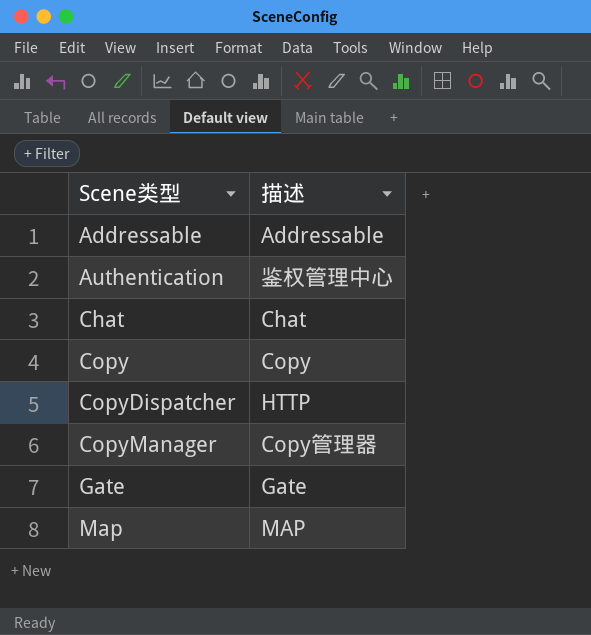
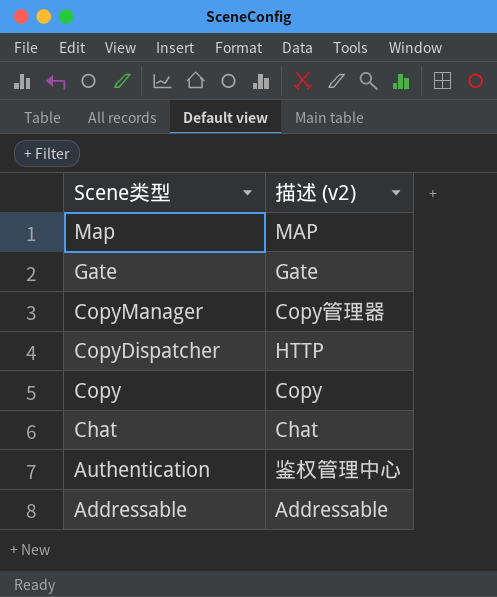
row order: Scene类型 ascending -> Scene类型 descending
column name: 描述 -> 描述 (v2)

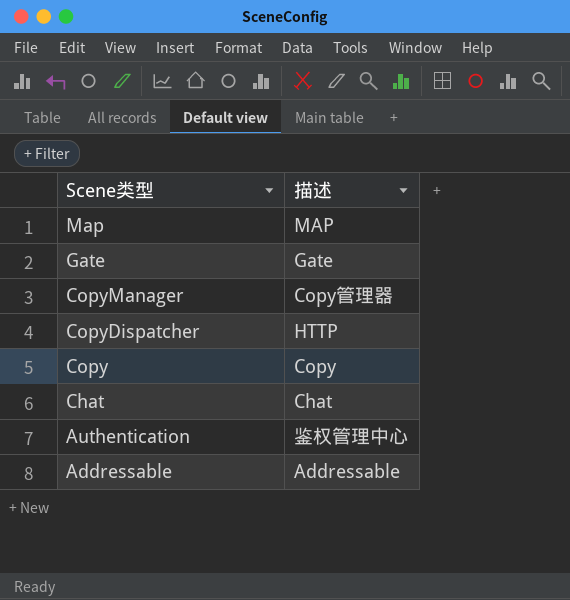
column name: 描述 (v2) -> 描述

